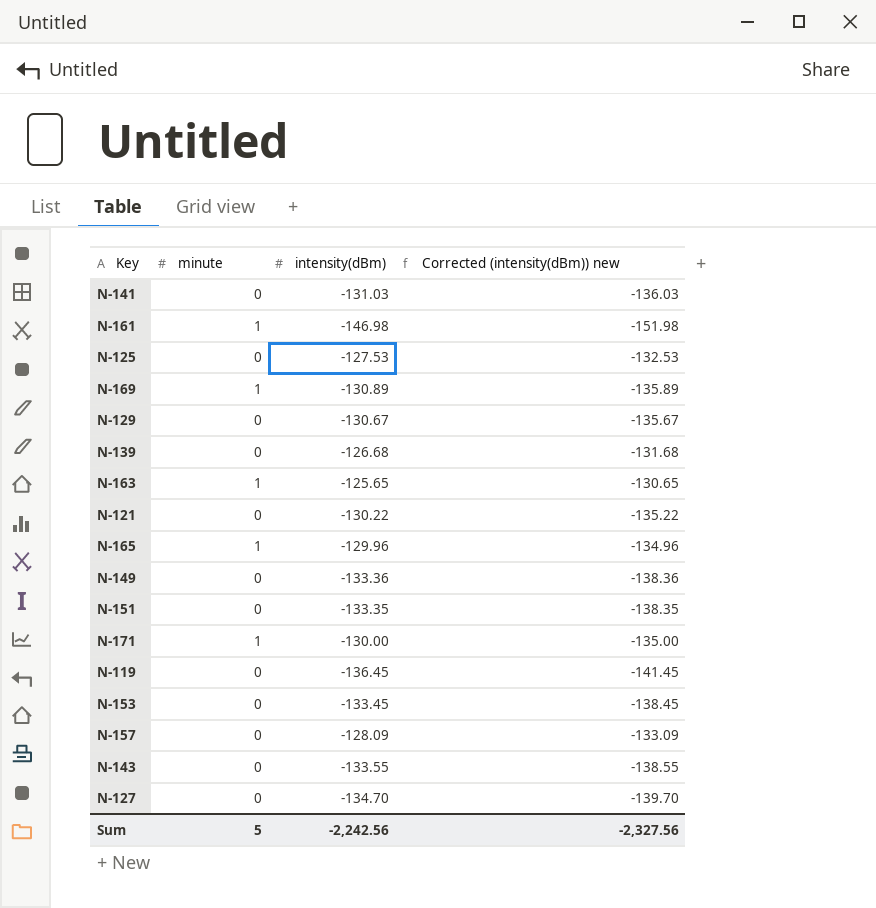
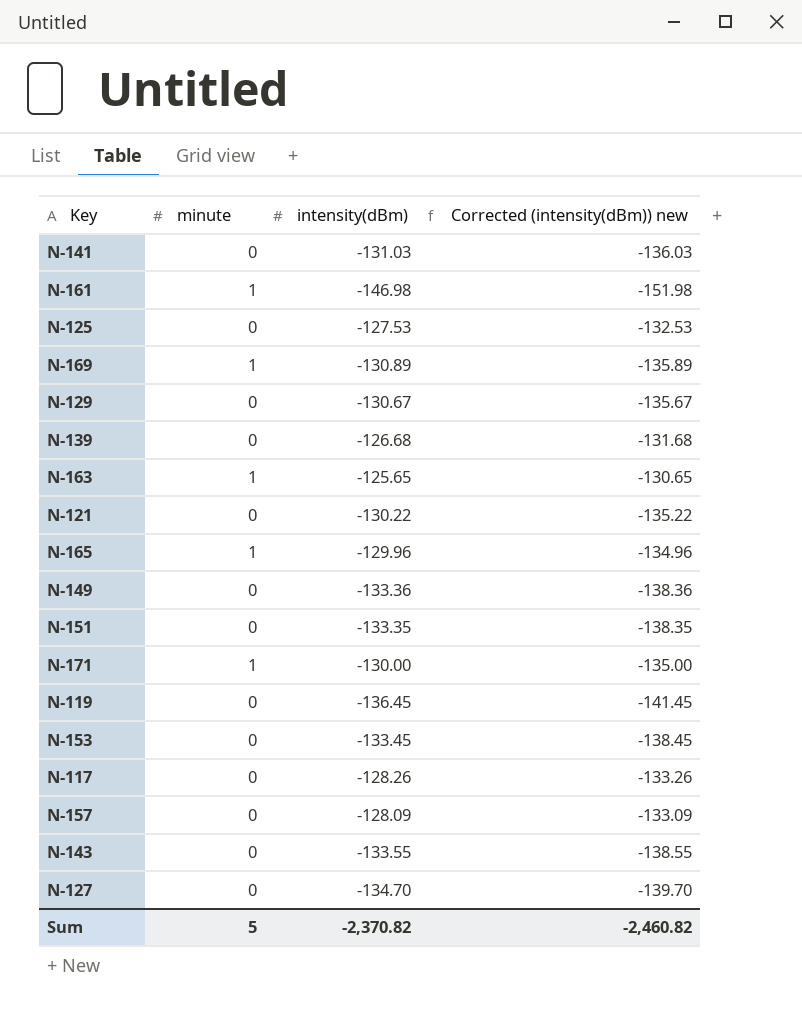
row N-117: none -> 0 | -128.26 | -133.26
Sum | intensity(dBm): -2,242.56 -> -2,370.82
Sum | Corrected (intensity(dBm)) new: -2,327.56 -> -2,460.82

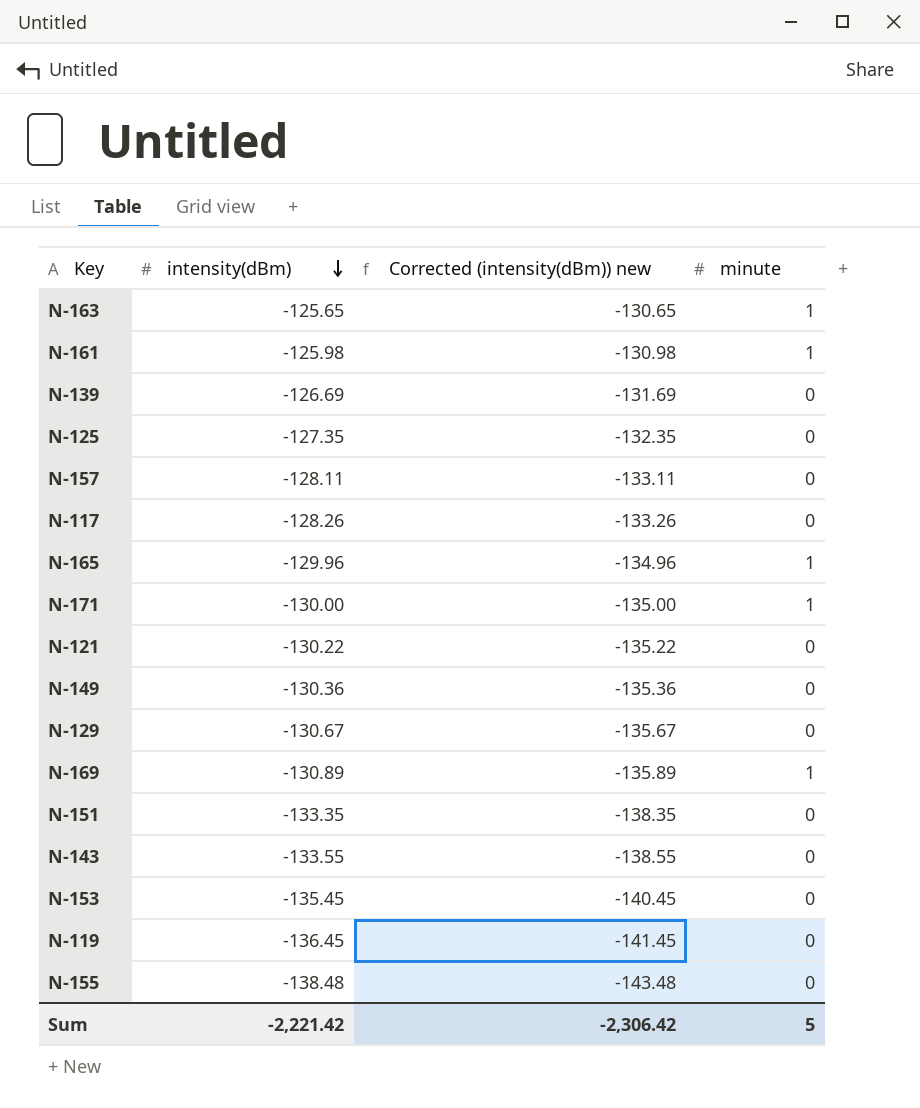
row order: none -> intensity(dBm) descending
column minute | position: 2 -> 4
row N-141: 0 | -131.03 | -136.03 -> none
row N-127: 0 | -134.70 | -139.70 -> none
N-161 | intensity(dBm): -146.98 -> -125.98
N-161 | Corrected (intensity(dBm)) new: -151.98 -> -130.98
N-139 | intensity(dBm): -126.68 -> -126.69
N-139 | Corrected (intensity(dBm)) new: -131.68 -> -131.69
N-125 | intensity(dBm): -127.53 -> -127.35
N-125 | Corrected (intensity(dBm)) new: -132.53 -> -132.35
N-157 | intensity(dBm): -128.09 -> -128.11
N-157 | Corrected (intensity(dBm)) new: -133.09 -> -133.11
N-149 | intensity(dBm): -133.36 -> -130.36
N-149 | Corrected (intensity(dBm)) new: -138.36 -> -135.36
N-153 | intensity(dBm): -133.45 -> -135.45
N-153 | Corrected (intensity(dBm)) new: -138.45 -> -140.45
row N-155: none -> -138.48 | -143.48 | 0
Sum | intensity(dBm): -2,370.82 -> -2,221.42
Sum | Corrected (intensity(dBm)) new: -2,460.82 -> -2,306.42

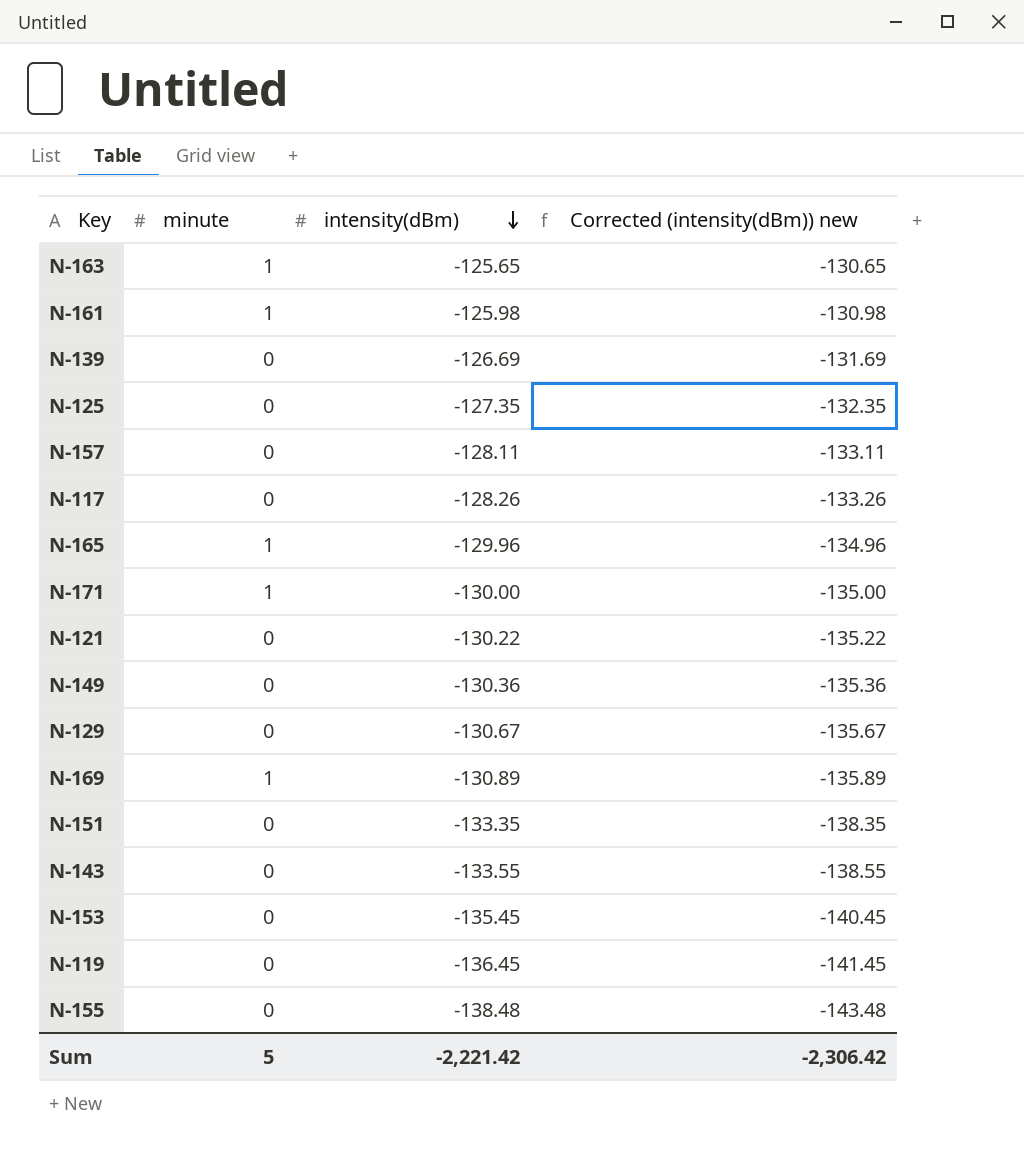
column minute | position: 4 -> 2

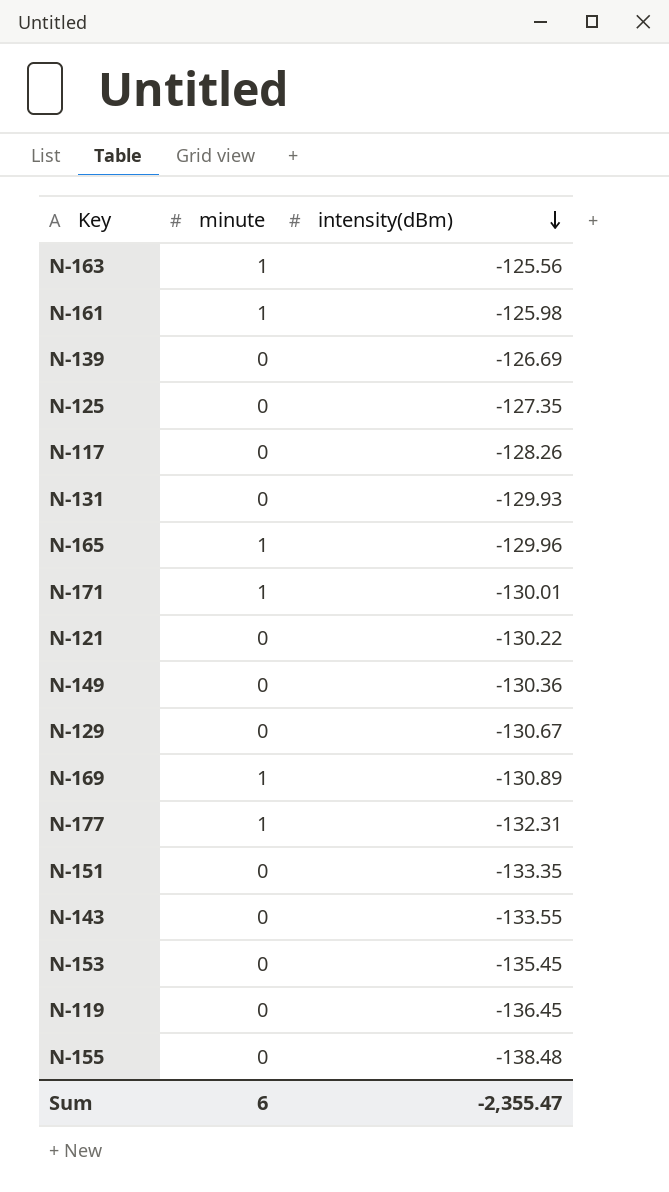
column Corrected (intensity(dBm)) new | formula: [intensity(dBm)] - 5 -> none
row N-157: 0 | -128.11 | -133.11 -> none
N-163 | intensity(dBm): -125.65 -> -125.56
row N-131: none -> 0 | -129.93
N-171 | intensity(dBm): -130.00 -> -130.01
row N-177: none -> 1 | -132.31
Sum | minute: 5 -> 6
Sum | intensity(dBm): -2,221.42 -> -2,355.47

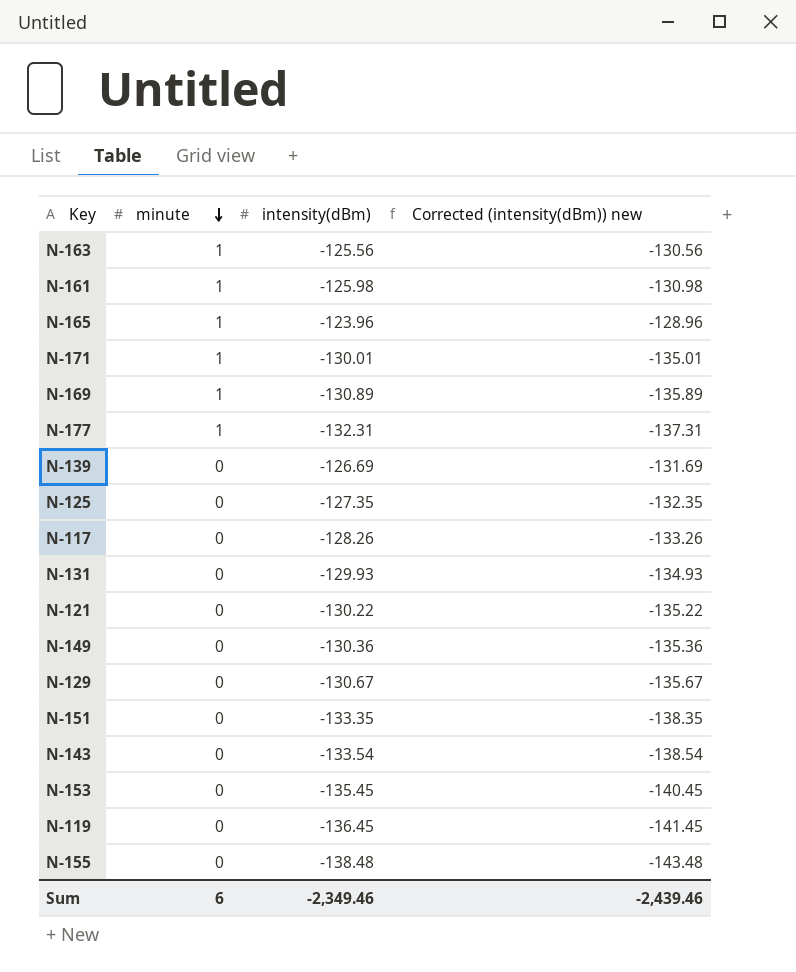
row order: intensity(dBm) descending -> minute descending
column Corrected (intensity(dBm)) new | formula: none -> [intensity(dBm)] - 5
N-165 | intensity(dBm): -129.96 -> -123.96
N-143 | intensity(dBm): -133.55 -> -133.54
Sum | intensity(dBm): -2,355.47 -> -2,349.46

